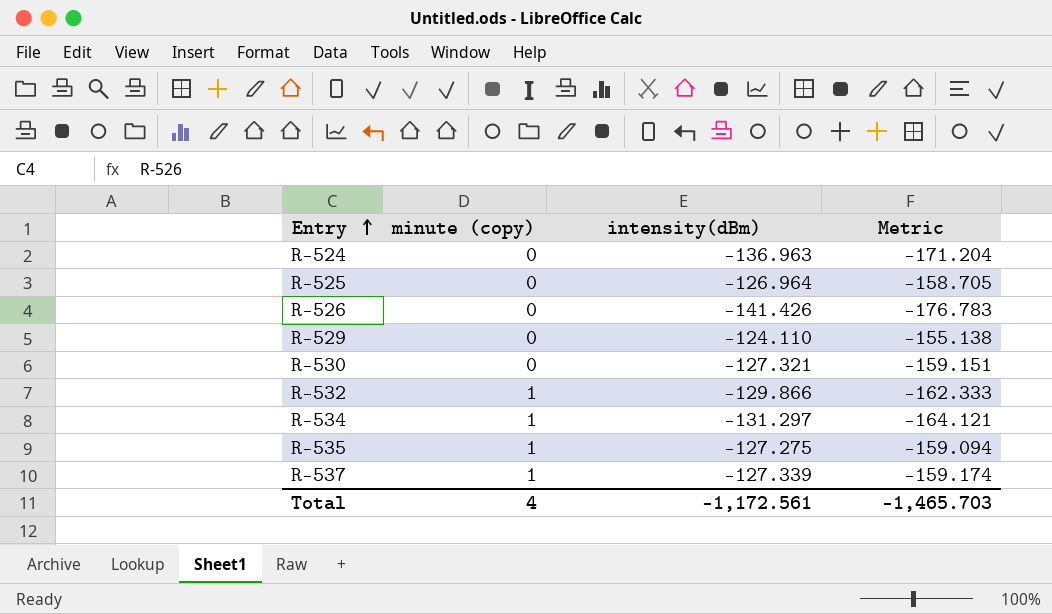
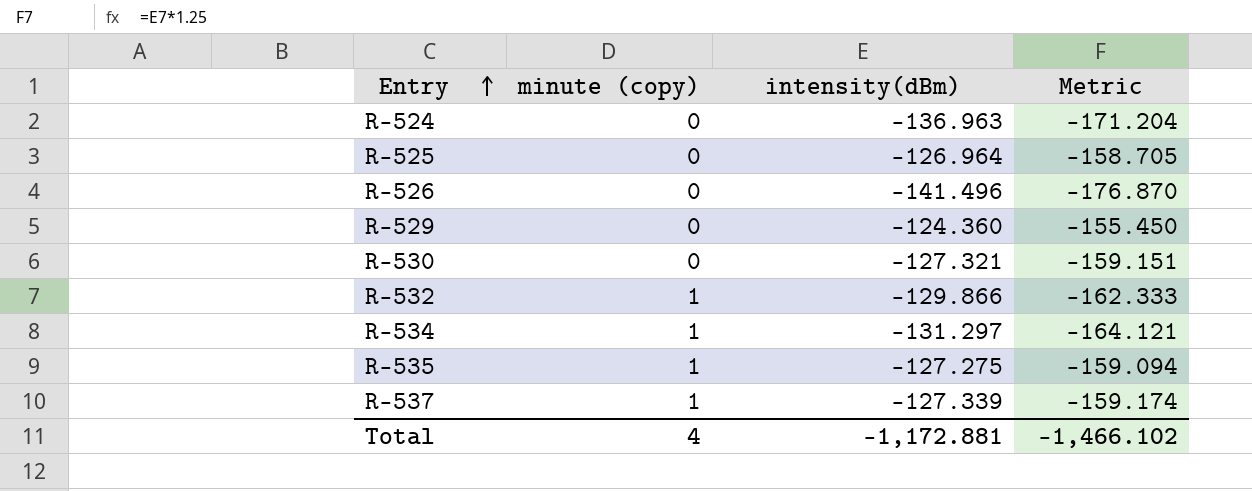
R-526 | intensity(dBm): -141.426 -> -141.496
R-526 | Metric: -176.783 -> -176.870
R-529 | intensity(dBm): -124.110 -> -124.360
R-529 | Metric: -155.138 -> -155.450
Total | intensity(dBm): -1,172.561 -> -1,172.881
Total | Metric: -1,465.703 -> -1,466.102

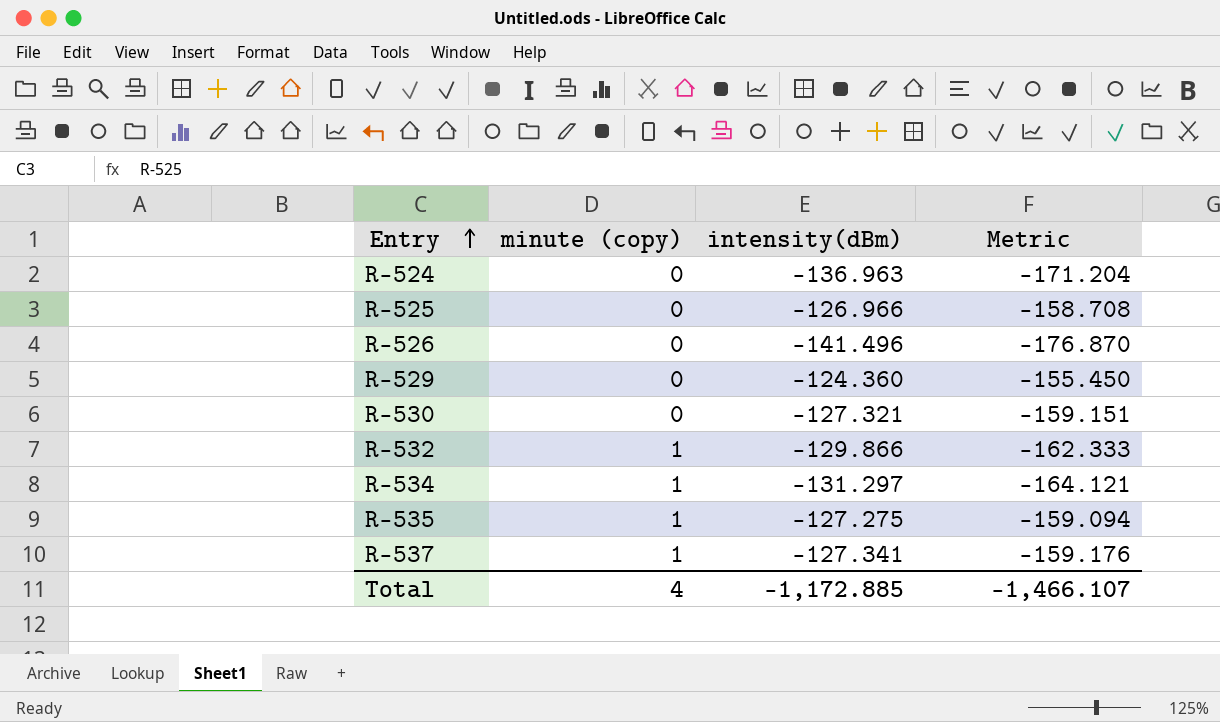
R-525 | intensity(dBm): -126.964 -> -126.966
R-525 | Metric: -158.705 -> -158.708
R-537 | intensity(dBm): -127.339 -> -127.341
R-537 | Metric: -159.174 -> -159.176
Total | intensity(dBm): -1,172.881 -> -1,172.885
Total | Metric: -1,466.102 -> -1,466.107

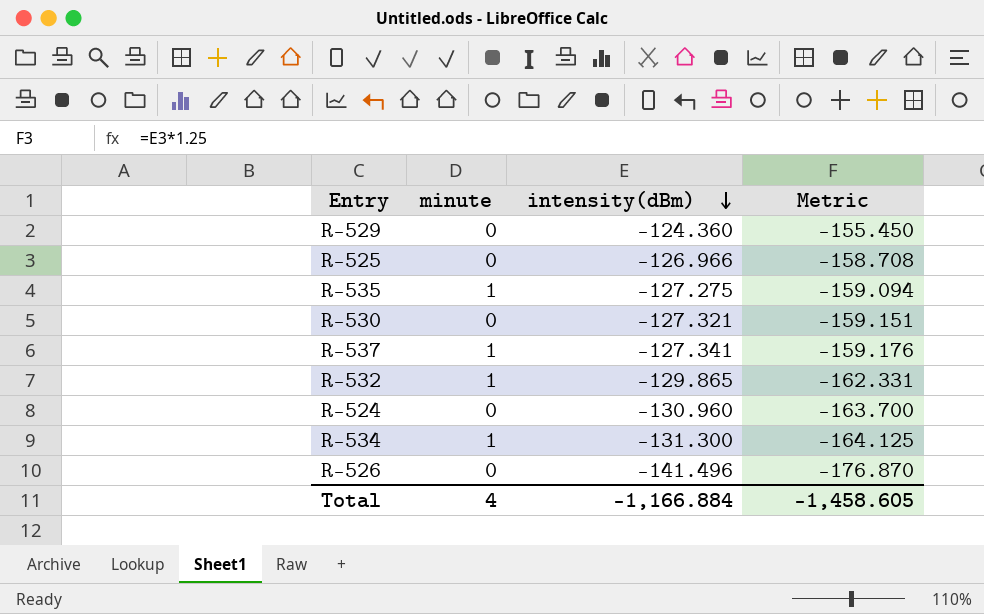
row order: Entry ascending -> intensity(dBm) descending
column name: minute (copy) -> minute
R-532 | intensity(dBm): -129.866 -> -129.865
R-532 | Metric: -162.333 -> -162.331
R-524 | intensity(dBm): -136.963 -> -130.960
R-524 | Metric: -171.204 -> -163.700
R-534 | intensity(dBm): -131.297 -> -131.300
R-534 | Metric: -164.121 -> -164.125
Total | intensity(dBm): -1,172.885 -> -1,166.884
Total | Metric: -1,466.107 -> -1,458.605

